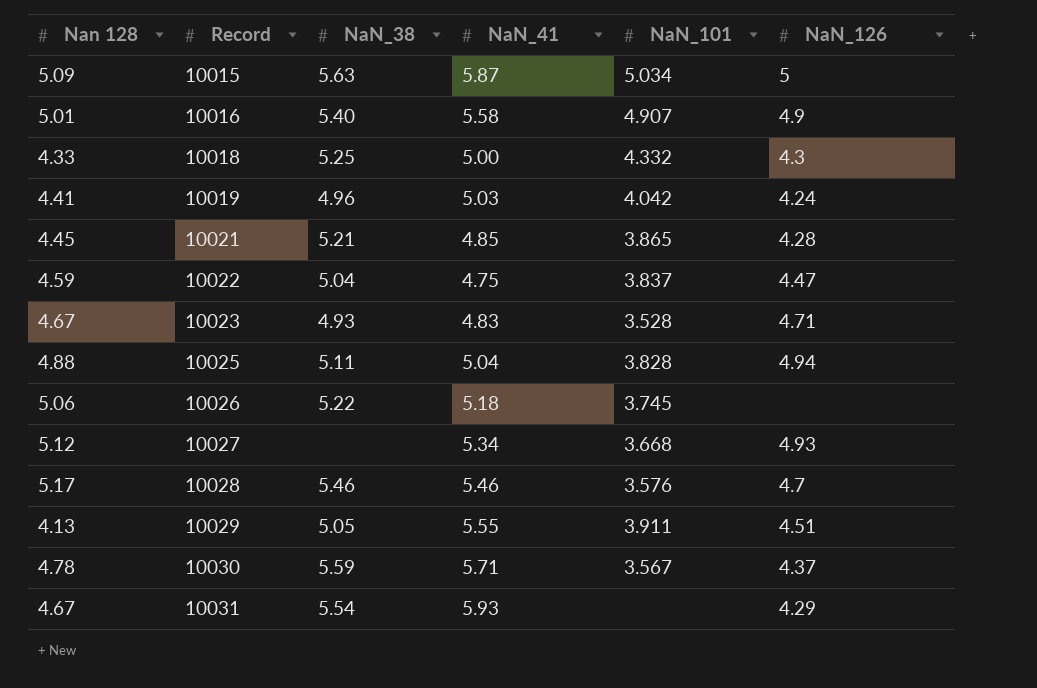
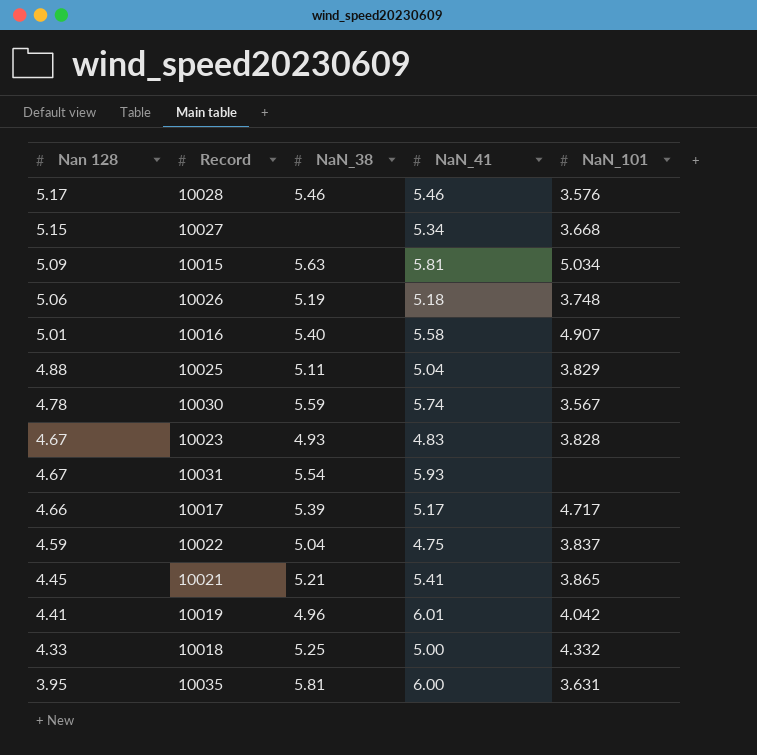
row order: Record ascending -> Nan 128 descending
column NaN_126 | position: 6 -> none
row 10029: 4.13 | 5.05 | 5.55 | 3.911 | 4.51 -> none
10027 | Nan 128: 5.12 -> 5.15
10015 | NaN_41: 5.87 -> 5.81
10026 | NaN_38: 5.22 -> 5.19
10026 | NaN_101: 3.745 -> 3.748
10025 | NaN_101: 3.828 -> 3.829
10030 | NaN_41: 5.71 -> 5.74
10023 | NaN_101: 3.528 -> 3.828
row 10017: none -> 4.66 | 5.39 | 5.17 | 4.717
10021 | NaN_41: 4.85 -> 5.41
10019 | NaN_41: 5.03 -> 6.01
row 10035: none -> 3.95 | 5.81 | 6.00 | 3.631

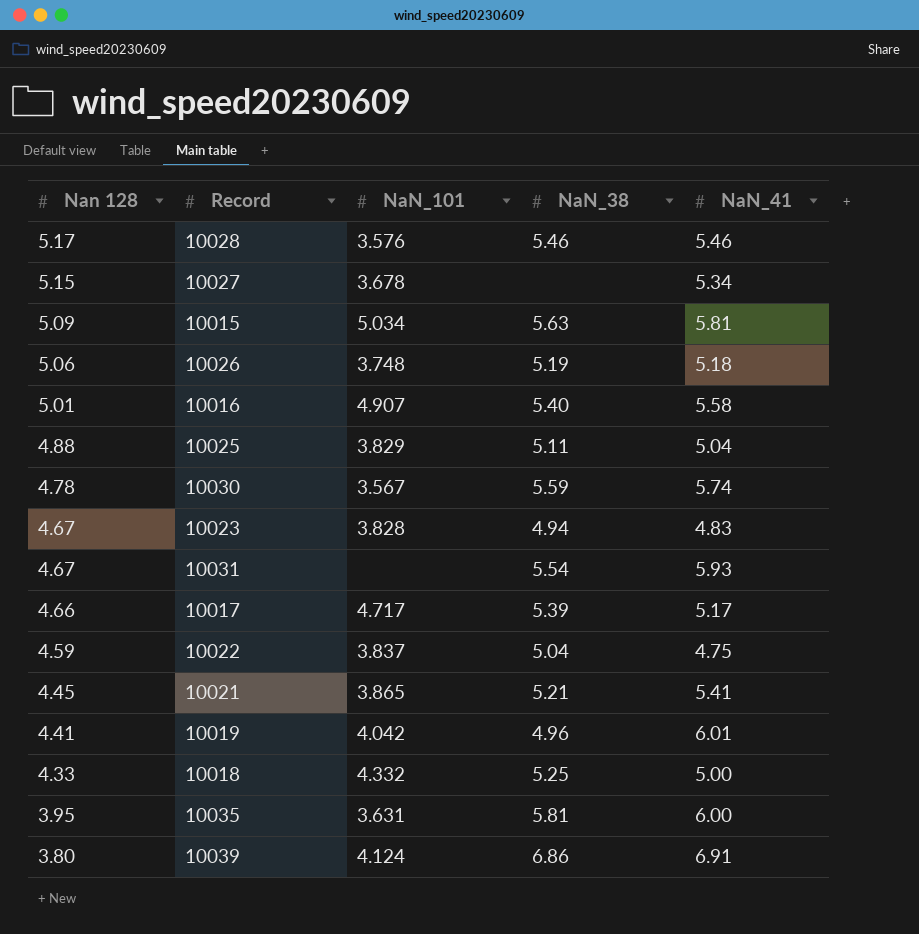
column NaN_101 | position: 5 -> 3
10027 | NaN_101: 3.668 -> 3.678
10023 | NaN_38: 4.93 -> 4.94
row 10039: none -> 3.80 | 4.124 | 6.86 | 6.91

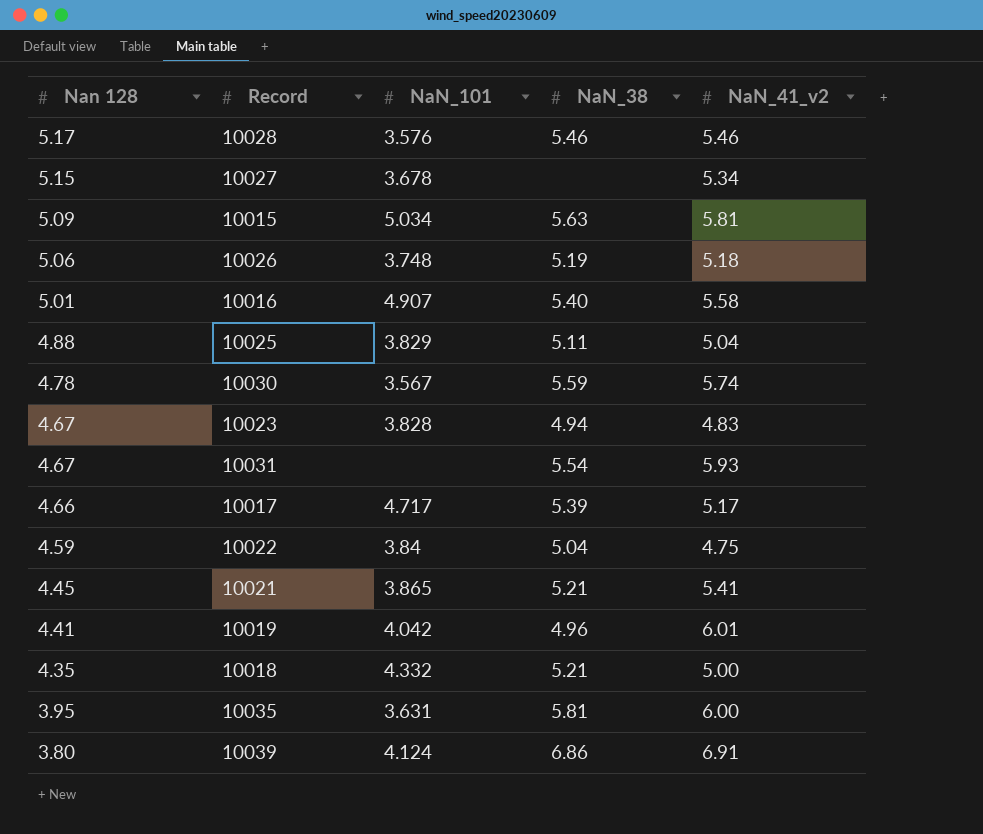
column name: NaN_41 -> NaN_41_v2
10022 | NaN_101: 3.837 -> 3.84
10018 | Nan 128: 4.33 -> 4.35
10018 | NaN_38: 5.25 -> 5.21

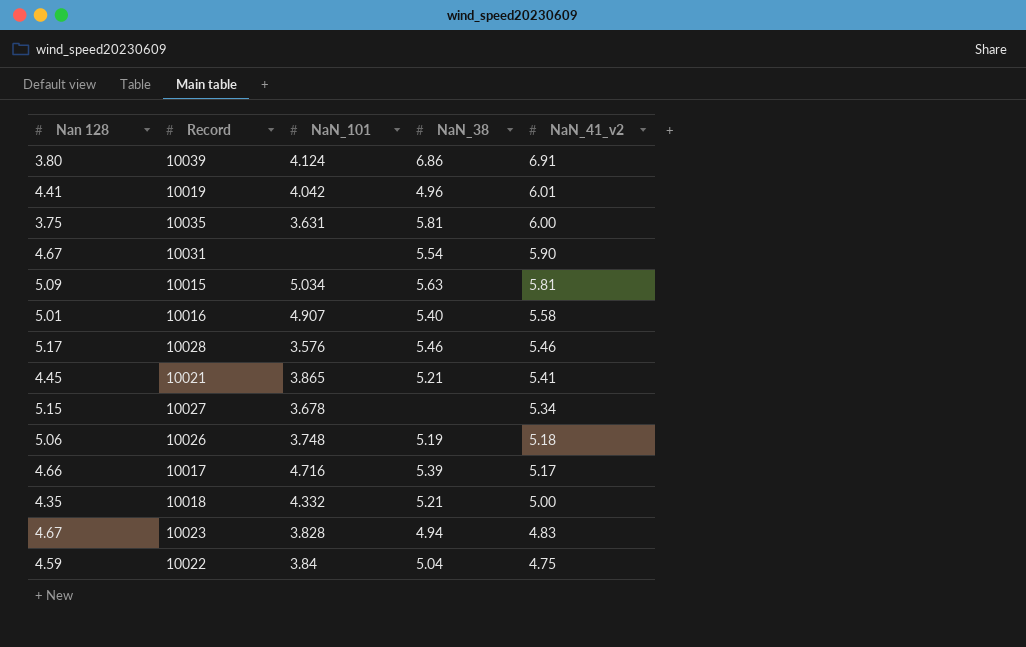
row order: Nan 128 descending -> NaN_41_v2 descending
row 10025: 4.88 | 3.829 | 5.11 | 5.04 -> none
row 10030: 4.78 | 3.567 | 5.59 | 5.74 -> none
10035 | Nan 128: 3.95 -> 3.75
10031 | NaN_41_v2: 5.93 -> 5.90
10017 | NaN_101: 4.717 -> 4.716

